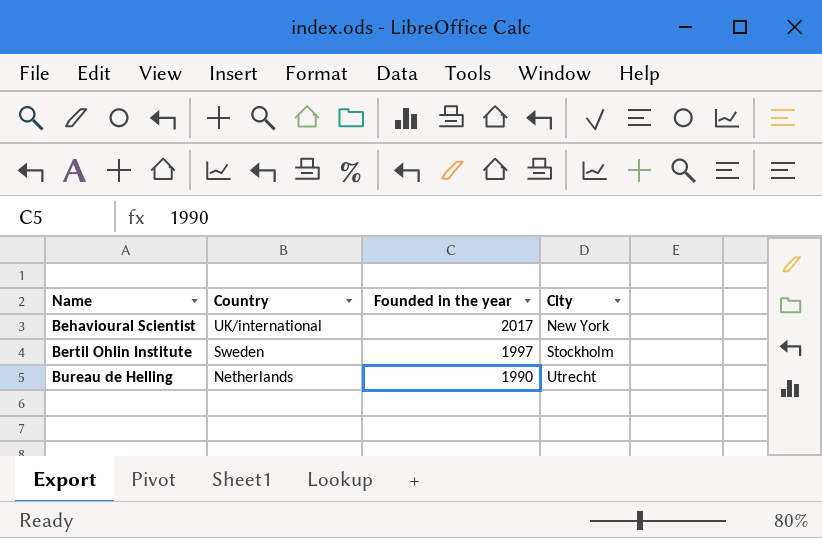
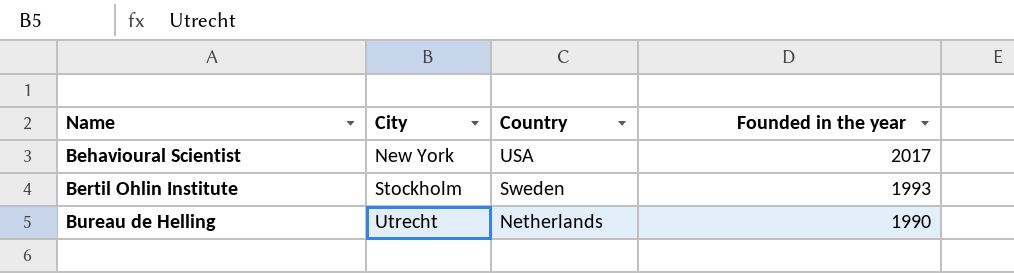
column City | position: 4 -> 2
Behavioural Scientist | Country: UK/international -> USA
Bertil Ohlin Institute | Founded in the year: 1997 -> 1993

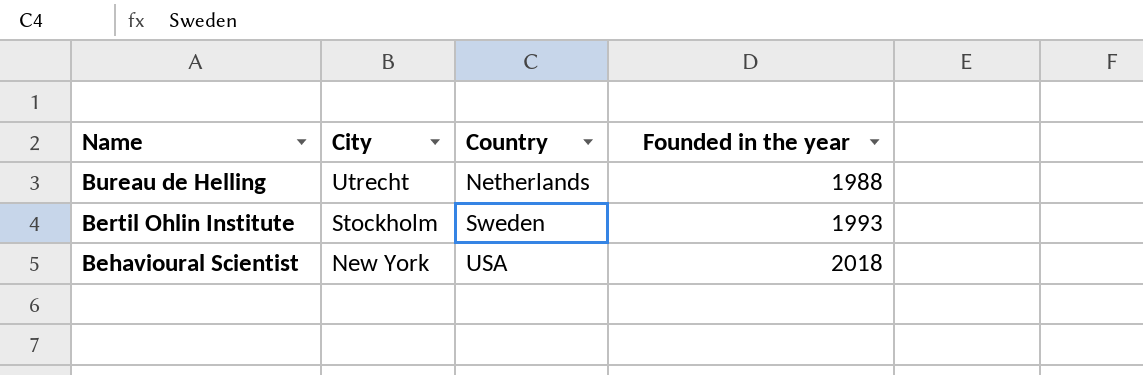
row order: Name ascending -> Name descending
Bureau de Helling | Founded in the year: 1990 -> 1988
Behavioural Scientist | Founded in the year: 2017 -> 2018

